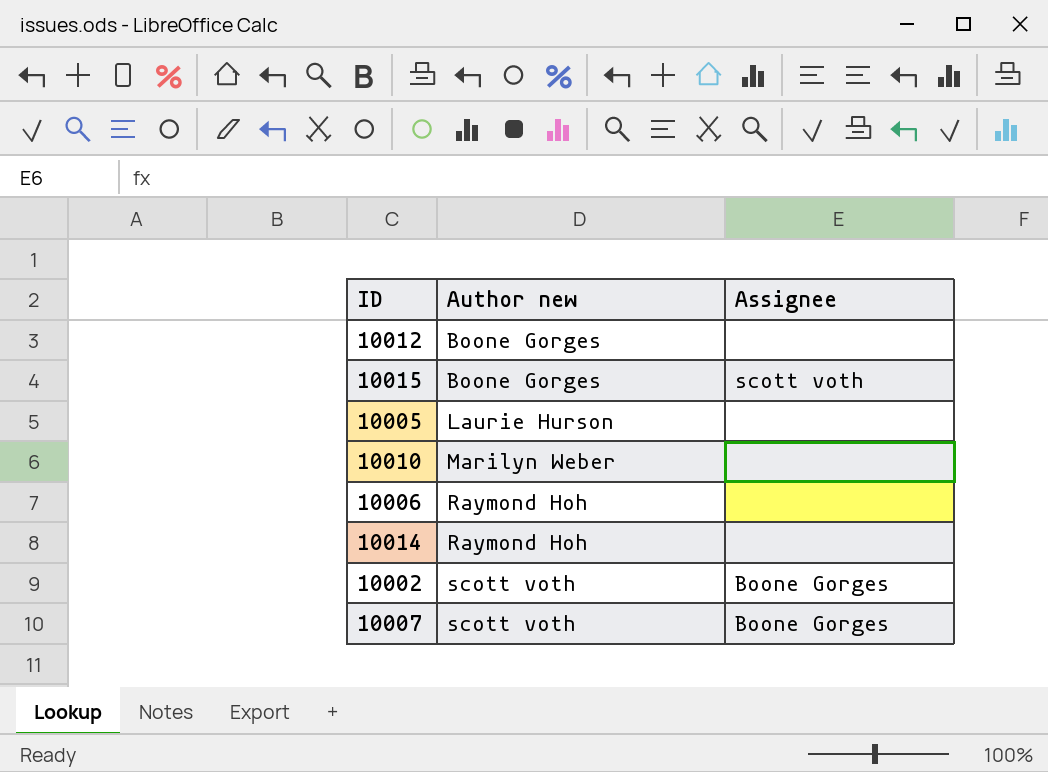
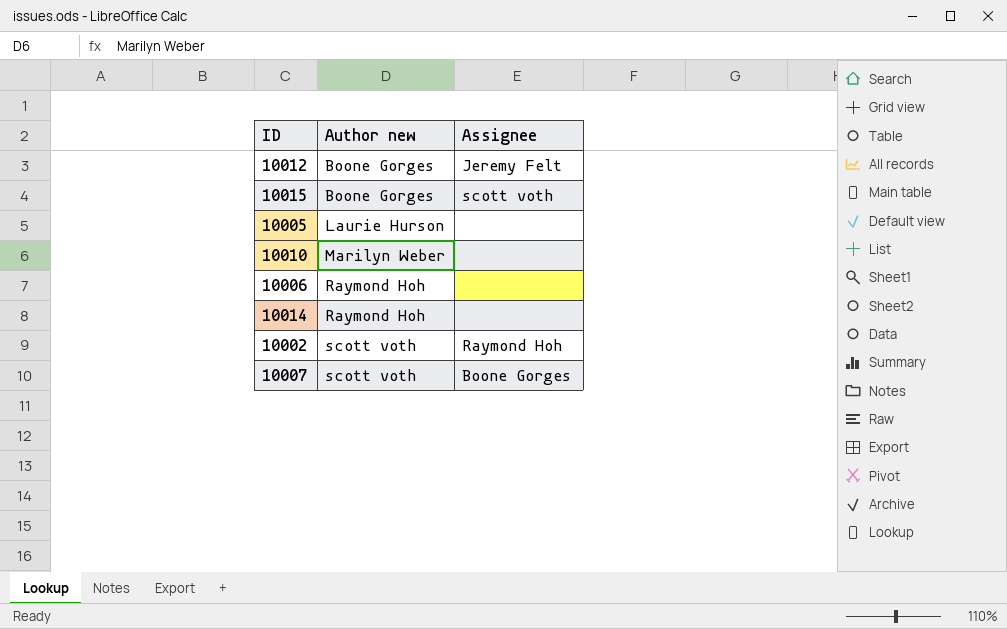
10012 | Assignee: none -> Jeremy Felt
10002 | Assignee: Boone Gorges -> Raymond Hoh

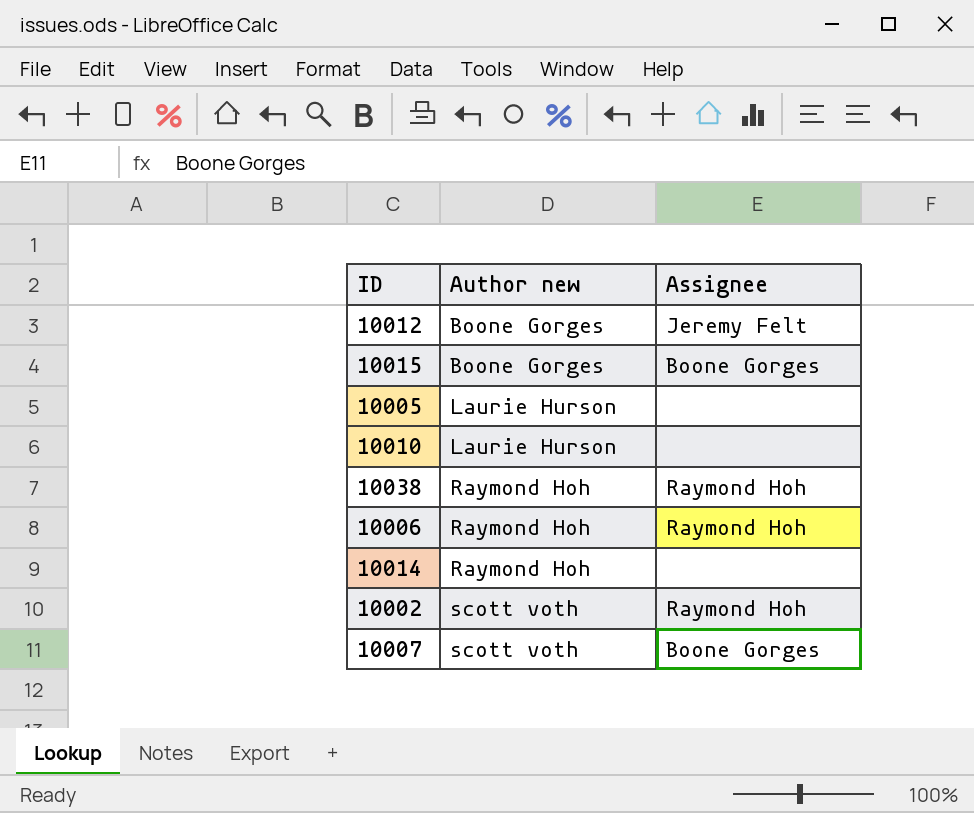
10015 | Assignee: scott voth -> Boone Gorges
10010 | Author new: Marilyn Weber -> Laurie Hurson
row 10038: none -> Raymond Hoh | Raymond Hoh
10006 | Assignee: none -> Raymond Hoh

